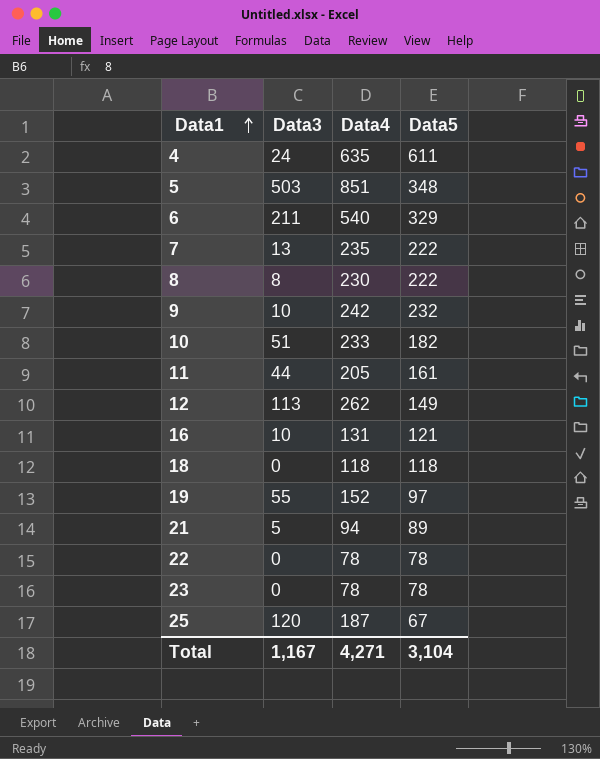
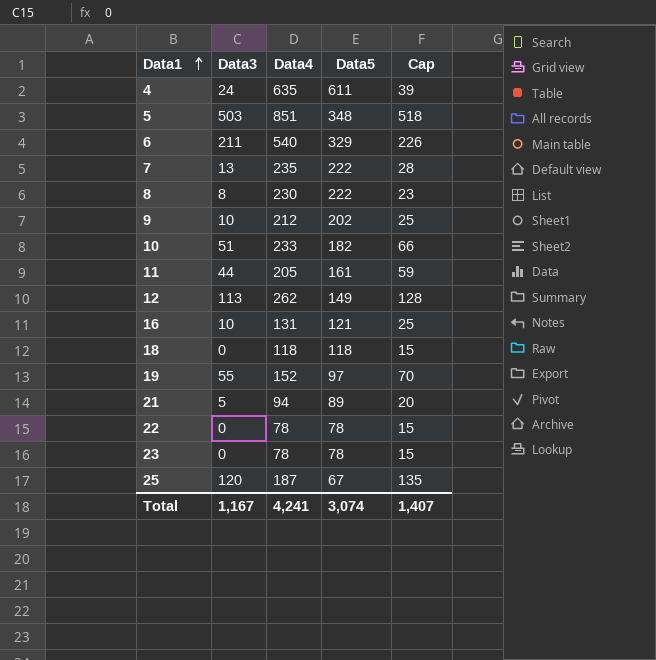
column Cap | formula: none -> [Data3] + 15
9 | Data4: 242 -> 212
9 | Data5: 232 -> 202
Total | Data4: 4,271 -> 4,241
Total | Data5: 3,104 -> 3,074

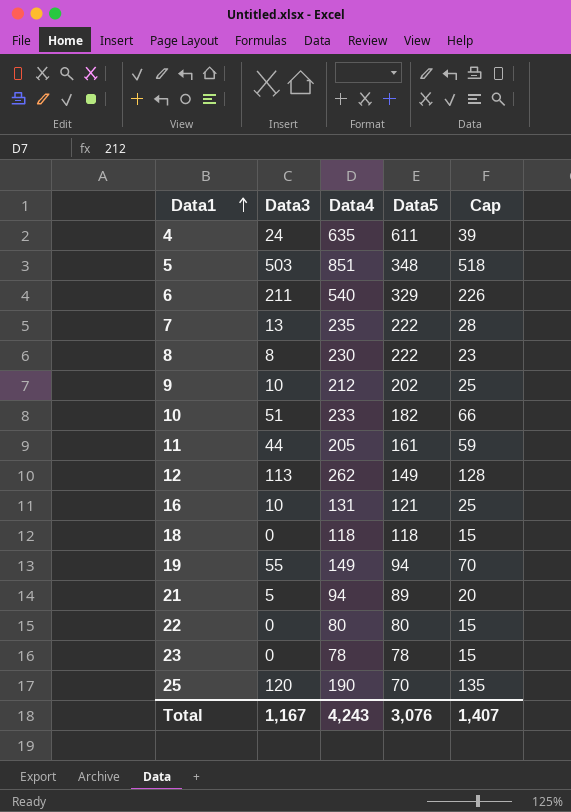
19 | Data4: 152 -> 149
19 | Data5: 97 -> 94
22 | Data4: 78 -> 80
22 | Data5: 78 -> 80
25 | Data4: 187 -> 190
25 | Data5: 67 -> 70
Total | Data4: 4,241 -> 4,243
Total | Data5: 3,074 -> 3,076

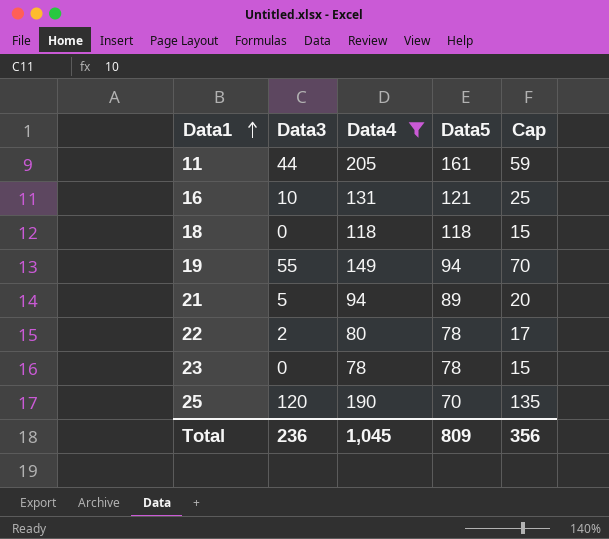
filter: none -> Data4 <= 205
22 | Data3: 0 -> 2
22 | Data5: 80 -> 78
22 | Cap: 15 -> 17
Total | Data3: 1,167 -> 236
Total | Data4: 4,243 -> 1,045
Total | Data5: 3,076 -> 809
Total | Cap: 1,407 -> 356

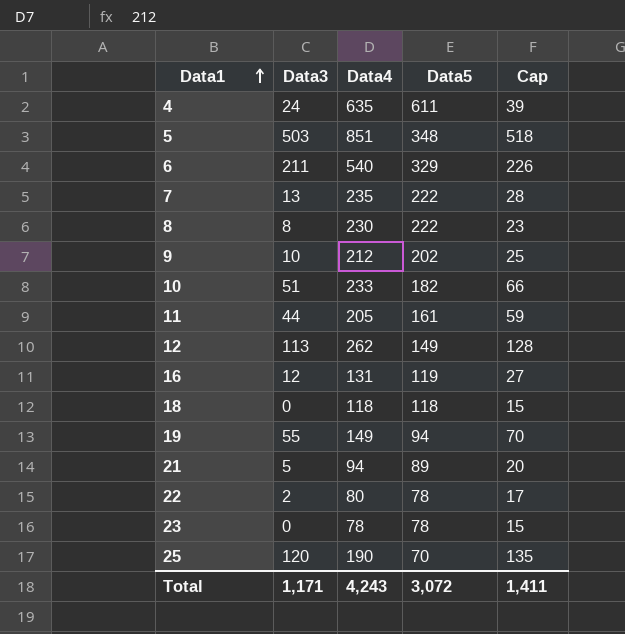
filter: Data4 <= 205 -> none
16 | Data3: 10 -> 12
16 | Data5: 121 -> 119
16 | Cap: 25 -> 27
Total | Data3: 236 -> 1,171
Total | Data4: 1,045 -> 4,243
Total | Data5: 809 -> 3,072
Total | Cap: 356 -> 1,411

